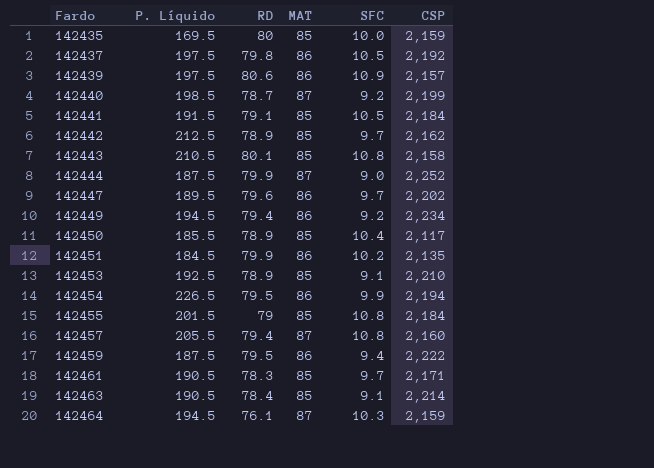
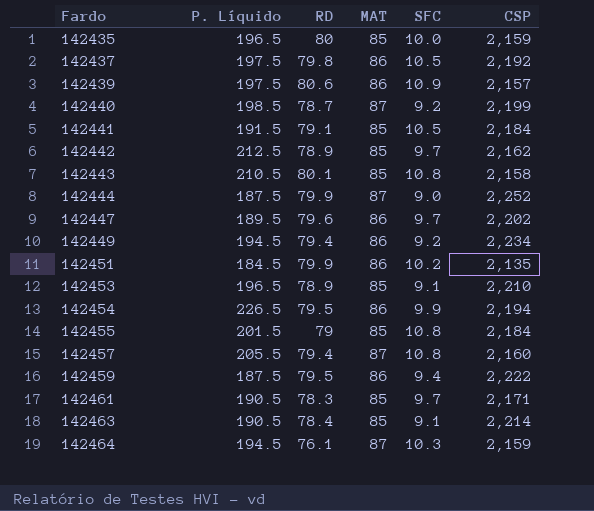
row 142450: 185.5 | 78.9 | 85 | 10.4 | 2,117 -> none
142435 | P. Líquido: 169.5 -> 196.5
142453 | P. Líquido: 192.5 -> 196.5

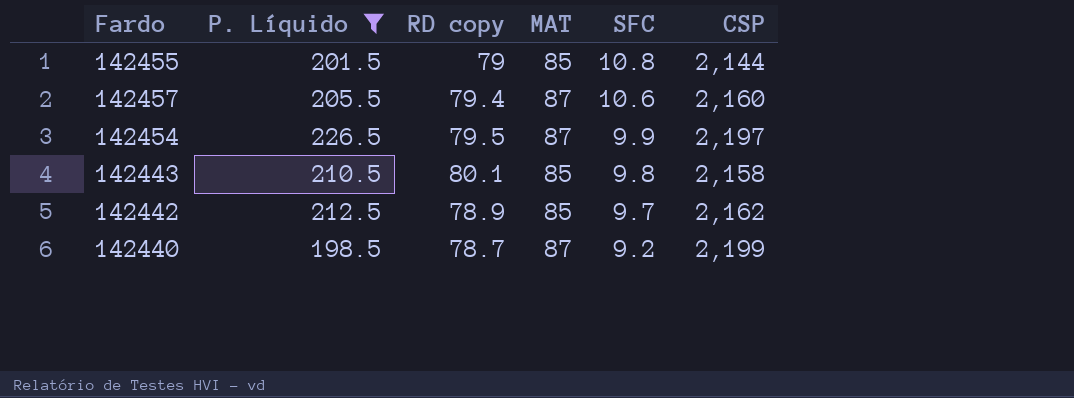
filter: none -> P. Líquido >= 198.5
row order: Fardo ascending -> SFC descending
column name: RD -> RD copy
142455 | CSP: 2,184 -> 2,144
142457 | SFC: 10.8 -> 10.6
142454 | MAT: 86 -> 87
142454 | CSP: 2,194 -> 2,197
142443 | SFC: 10.8 -> 9.8

